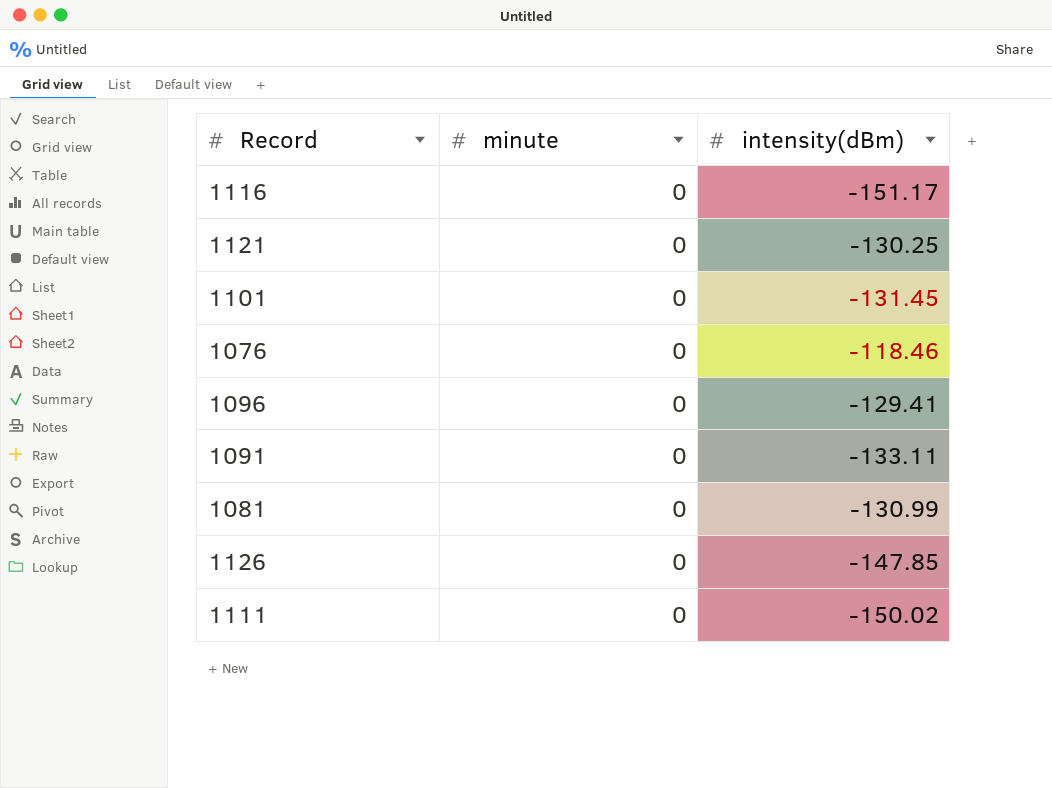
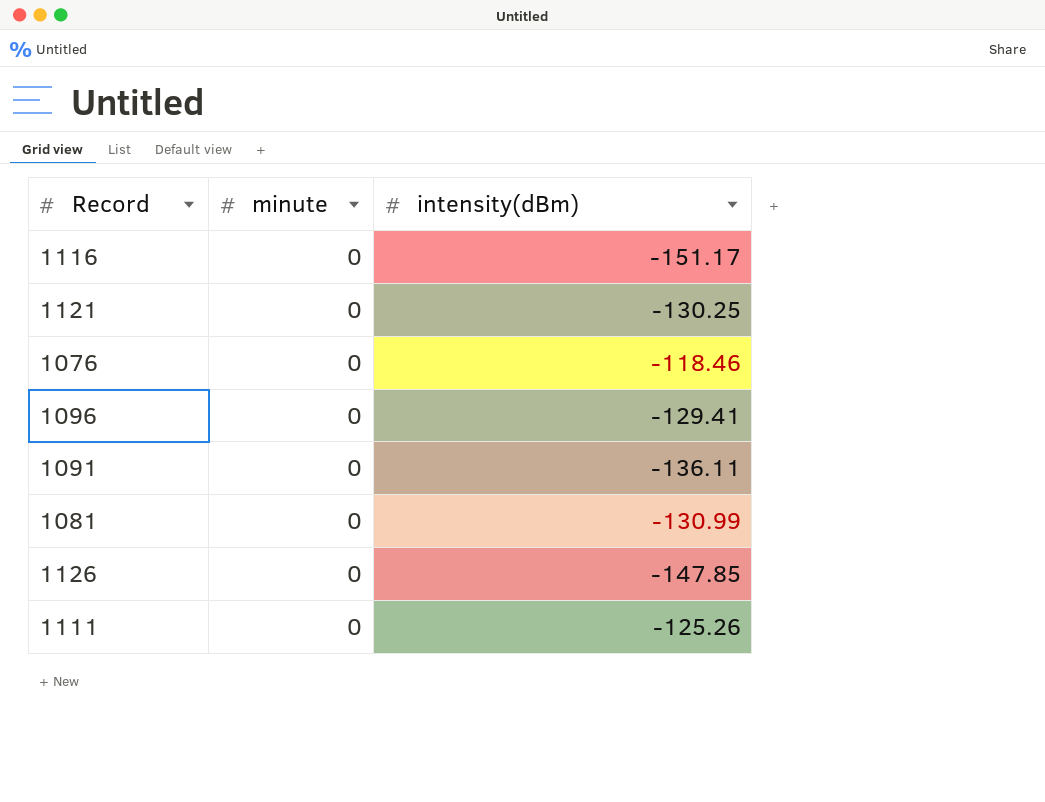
row 1101: 0 | -131.45 -> none
1091 | intensity(dBm): -133.11 -> -136.11
1111 | intensity(dBm): -150.02 -> -125.26

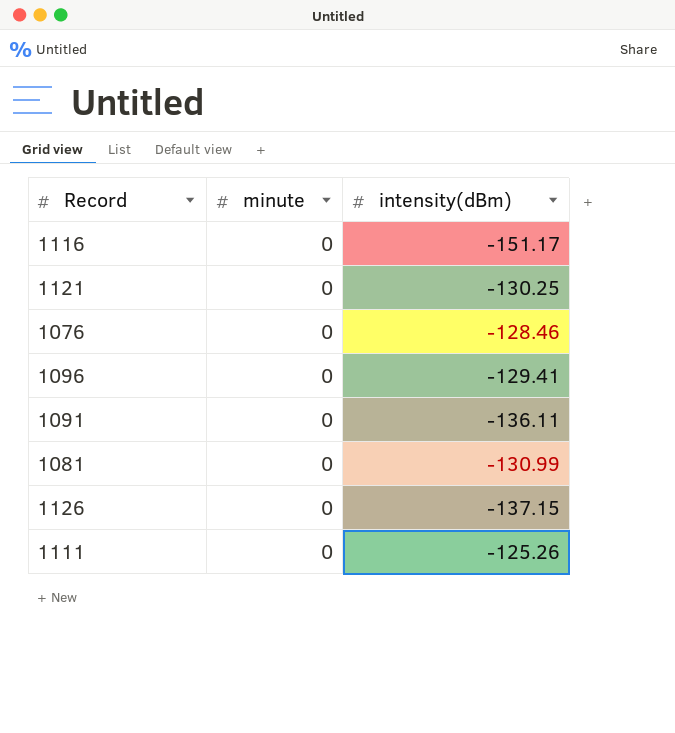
1076 | intensity(dBm): -118.46 -> -128.46
1126 | intensity(dBm): -147.85 -> -137.15

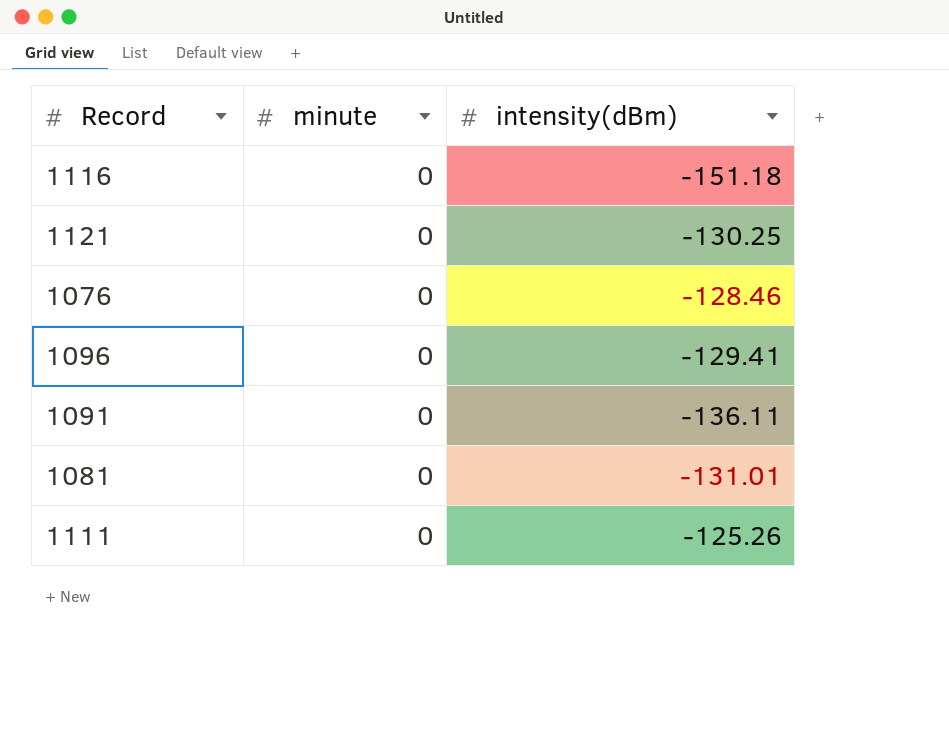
row 1126: 0 | -137.15 -> none
1116 | intensity(dBm): -151.17 -> -151.18
1081 | intensity(dBm): -130.99 -> -131.01

